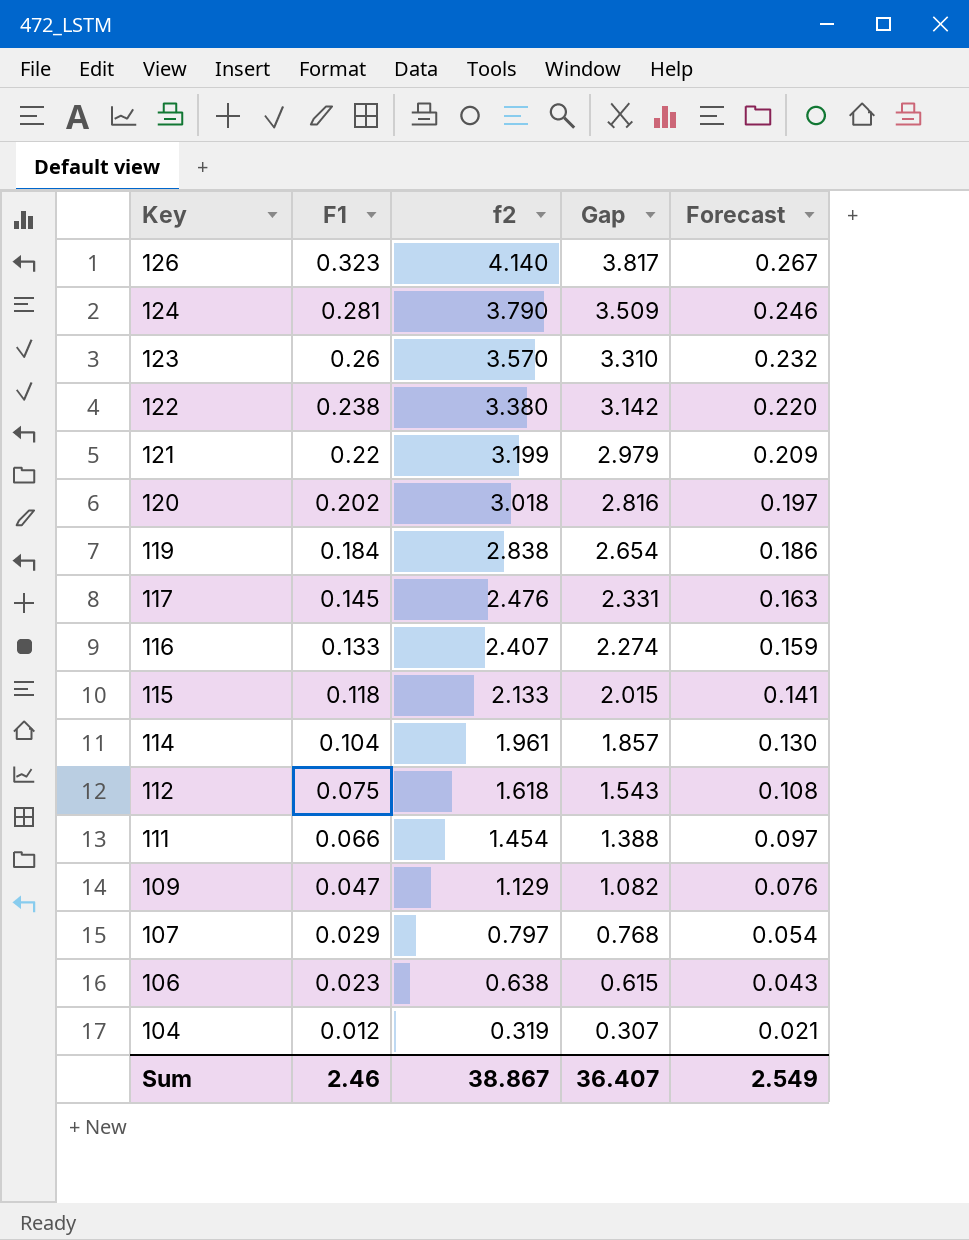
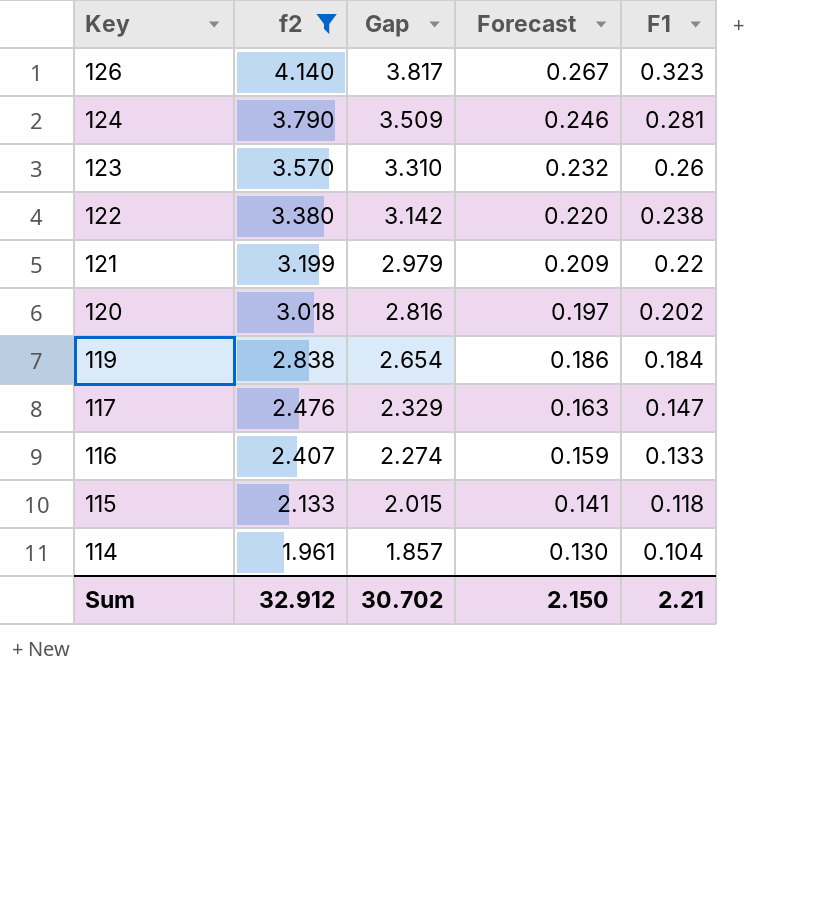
filter: none -> f2 >= 1.961
column F1 | position: 2 -> 5
117 | Gap: 2.331 -> 2.329
117 | F1: 0.145 -> 0.147
Sum | f2: 38.867 -> 32.912
Sum | Gap: 36.407 -> 30.702
Sum | Forecast: 2.549 -> 2.150
Sum | F1: 2.46 -> 2.21

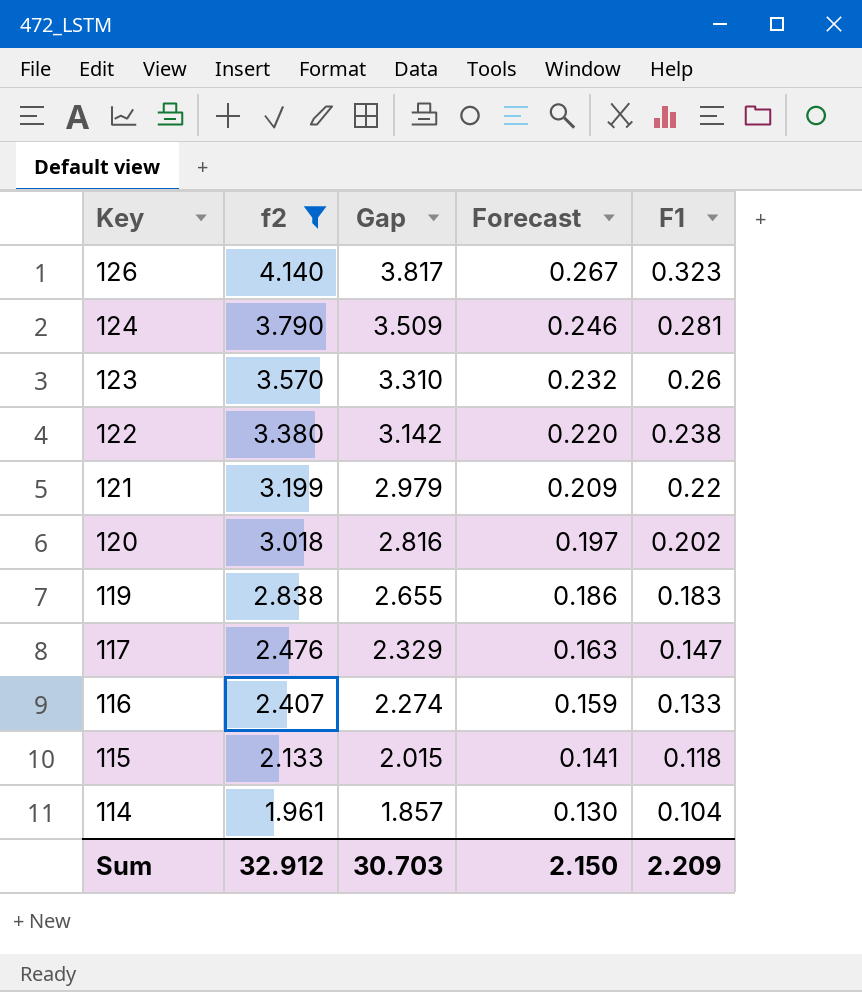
119 | Gap: 2.654 -> 2.655
119 | F1: 0.184 -> 0.183
Sum | Gap: 30.702 -> 30.703
Sum | F1: 2.21 -> 2.209

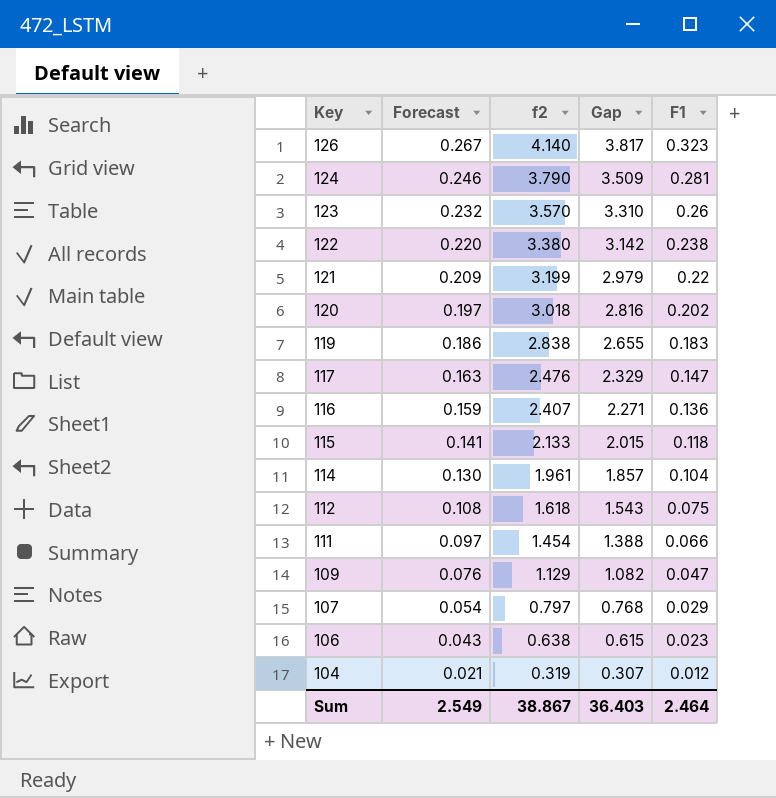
filter: f2 >= 1.961 -> none
column Forecast | position: 4 -> 2
116 | Gap: 2.274 -> 2.271
116 | F1: 0.133 -> 0.136
Sum | Forecast: 2.150 -> 2.549
Sum | f2: 32.912 -> 38.867
Sum | Gap: 30.703 -> 36.403
Sum | F1: 2.209 -> 2.464

